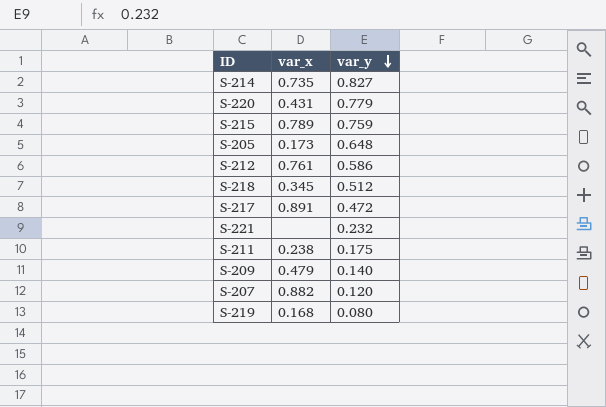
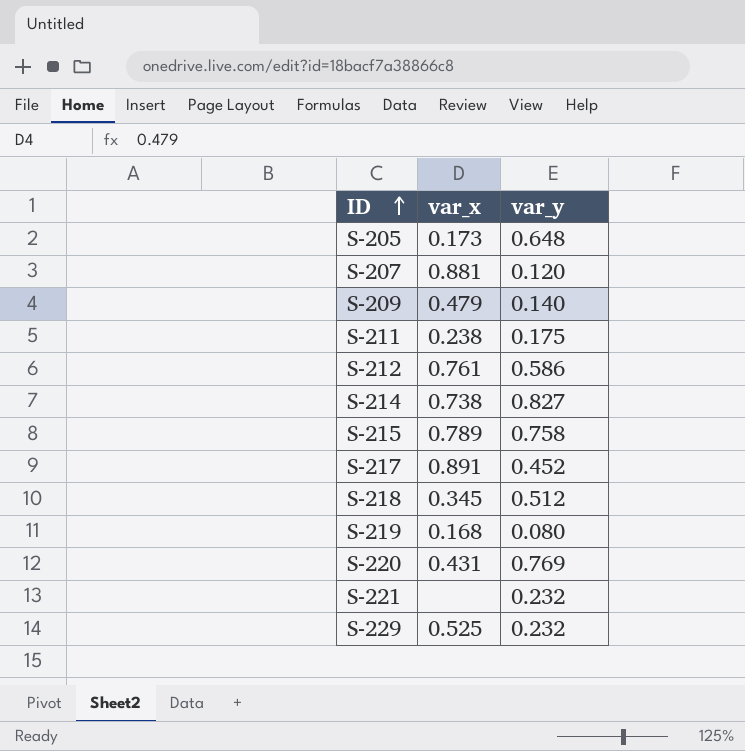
row order: var_y descending -> ID ascending
S-207 | var_x: 0.882 -> 0.881
S-214 | var_x: 0.735 -> 0.738
S-215 | var_y: 0.759 -> 0.758
S-217 | var_y: 0.472 -> 0.452
S-220 | var_y: 0.779 -> 0.769
row S-229: none -> 0.525 | 0.232

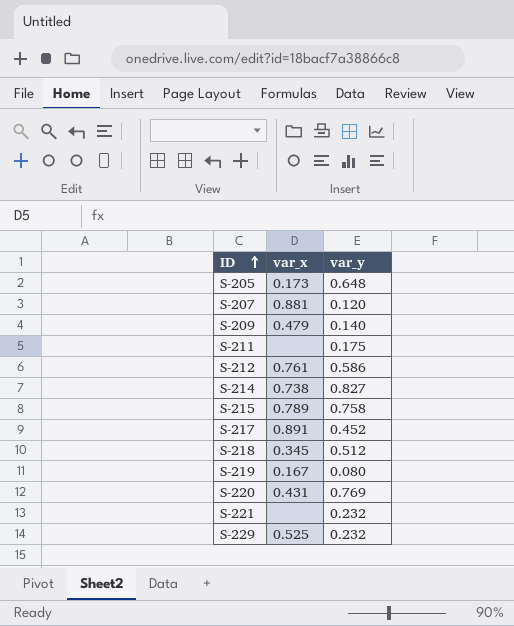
S-211 | var_x: 0.238 -> none
S-219 | var_x: 0.168 -> 0.167

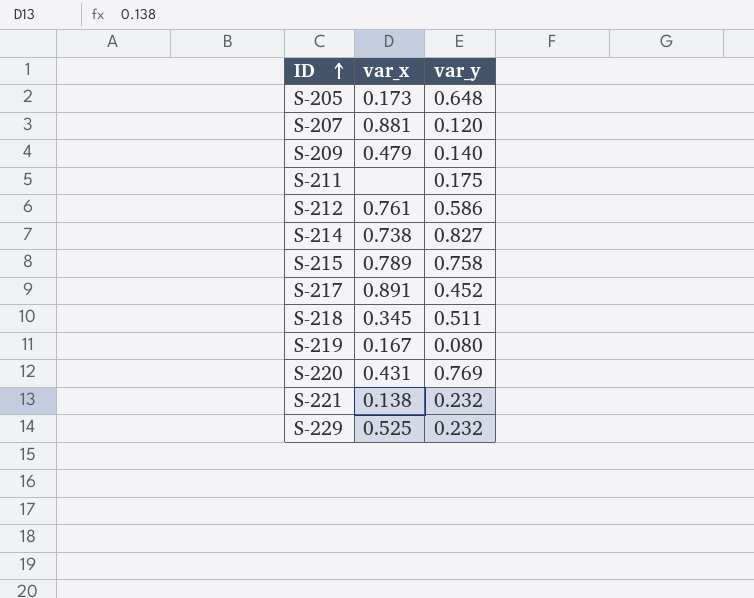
S-218 | var_y: 0.512 -> 0.511
S-221 | var_x: none -> 0.138

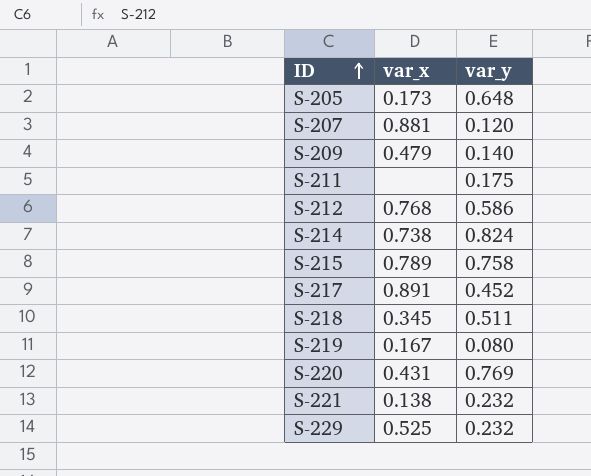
S-212 | var_x: 0.761 -> 0.768
S-214 | var_y: 0.827 -> 0.824

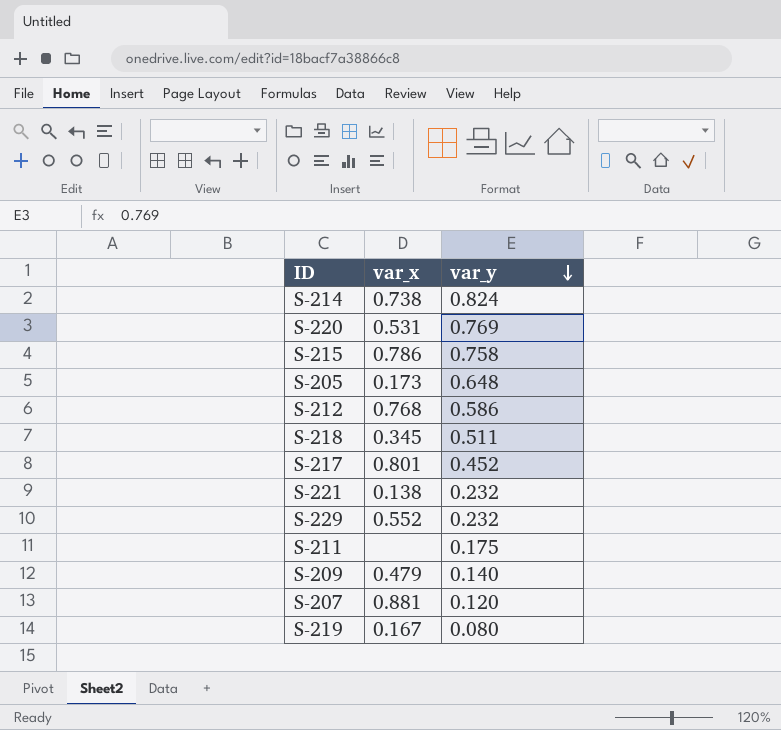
row order: ID ascending -> var_y descending
S-220 | var_x: 0.431 -> 0.531
S-215 | var_x: 0.789 -> 0.786
S-217 | var_x: 0.891 -> 0.801
S-229 | var_x: 0.525 -> 0.552

